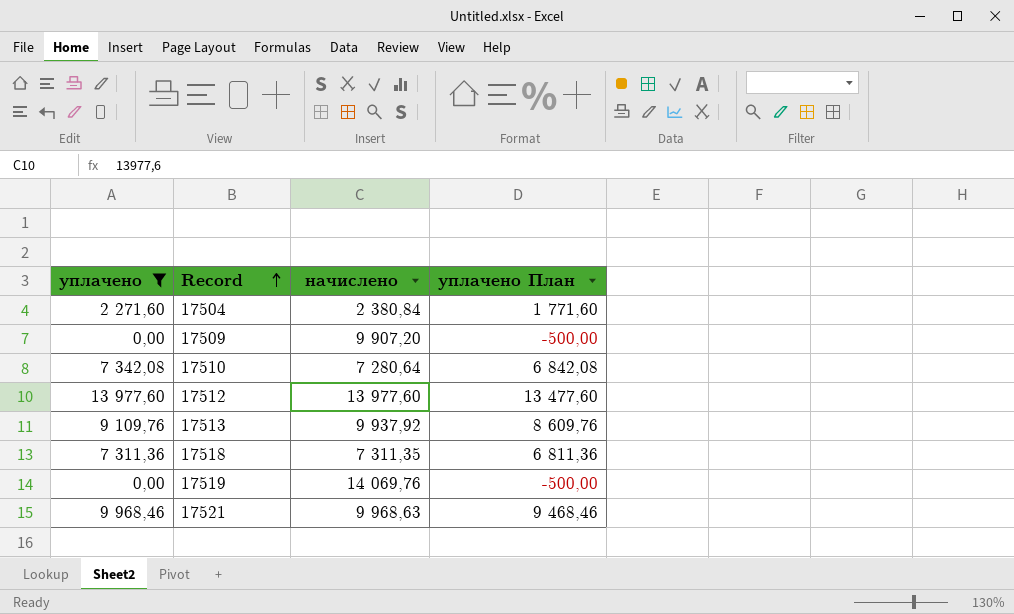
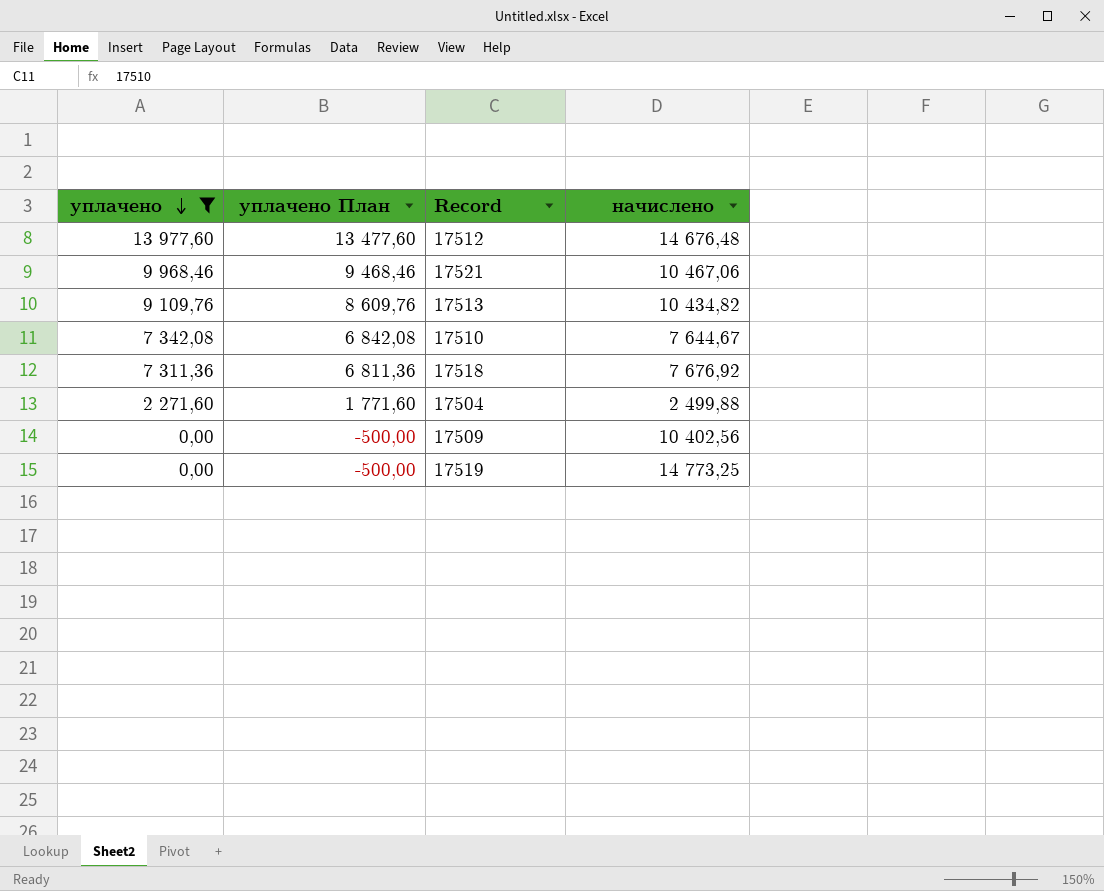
row order: Record ascending -> уплачено descending
column уплачено План | position: 4 -> 2
17512 | начислено: 13 977,60 -> 14 676,48
17521 | начислено: 9 968,63 -> 10 467,06
17513 | начислено: 9 937,92 -> 10 434,82
17510 | начислено: 7 280,64 -> 7 644,67
17518 | начислено: 7 311,35 -> 7 676,92
17504 | начислено: 2 380,84 -> 2 499,88
17509 | начислено: 9 907,20 -> 10 402,56
17519 | начислено: 14 069,76 -> 14 773,25

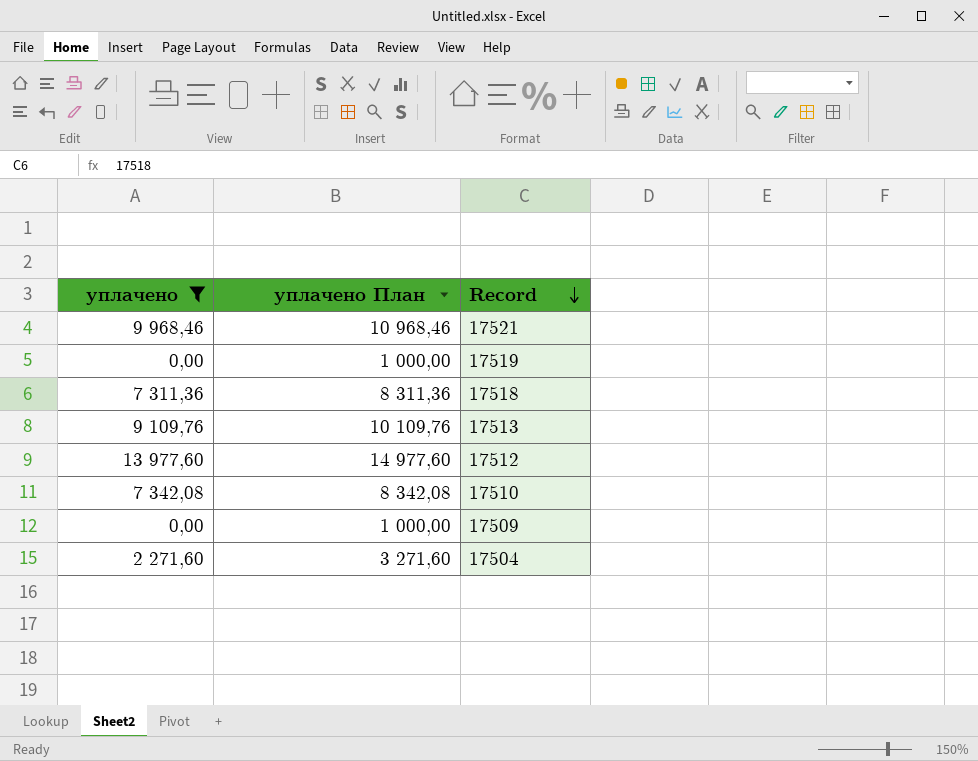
row order: уплачено descending -> Record descending
column начислено | position: 4 -> none
column уплачено План | formula: [уплачено] - 500 -> [уплачено] + 1000

